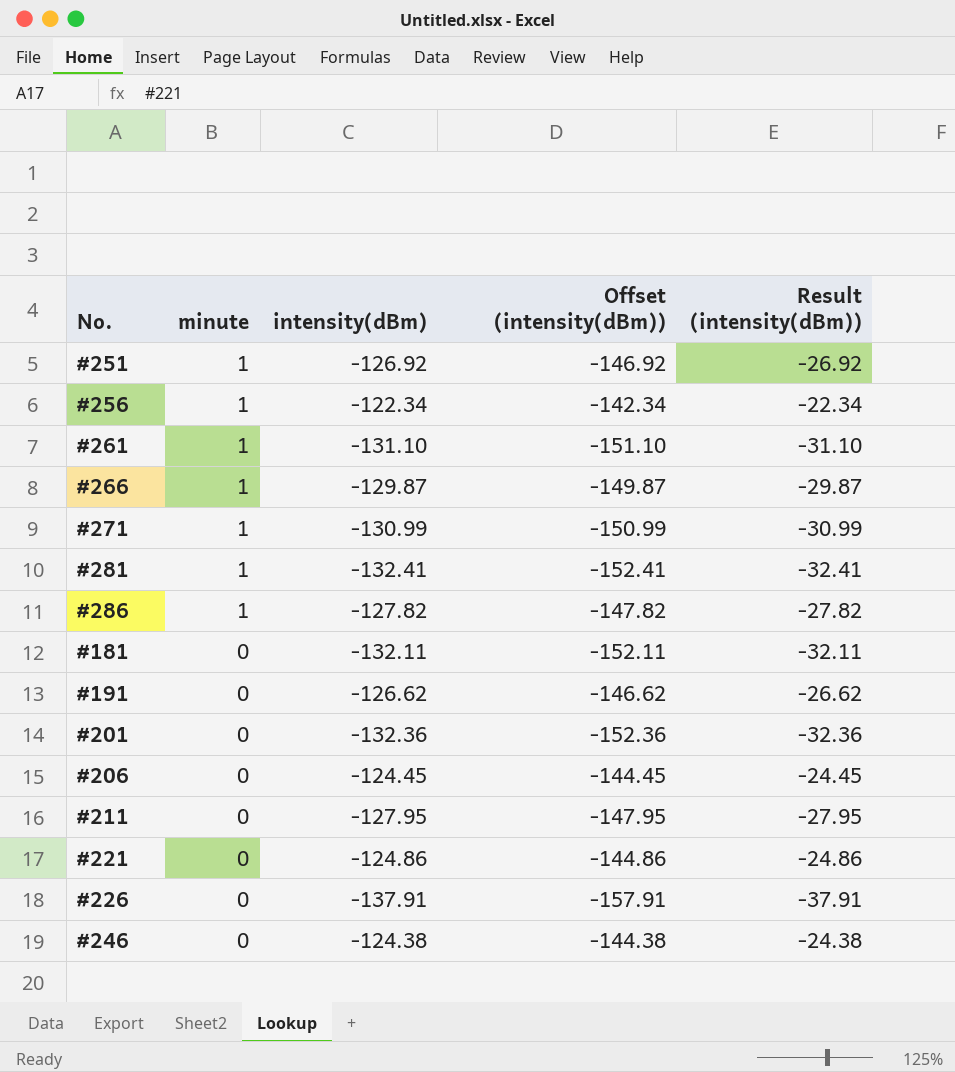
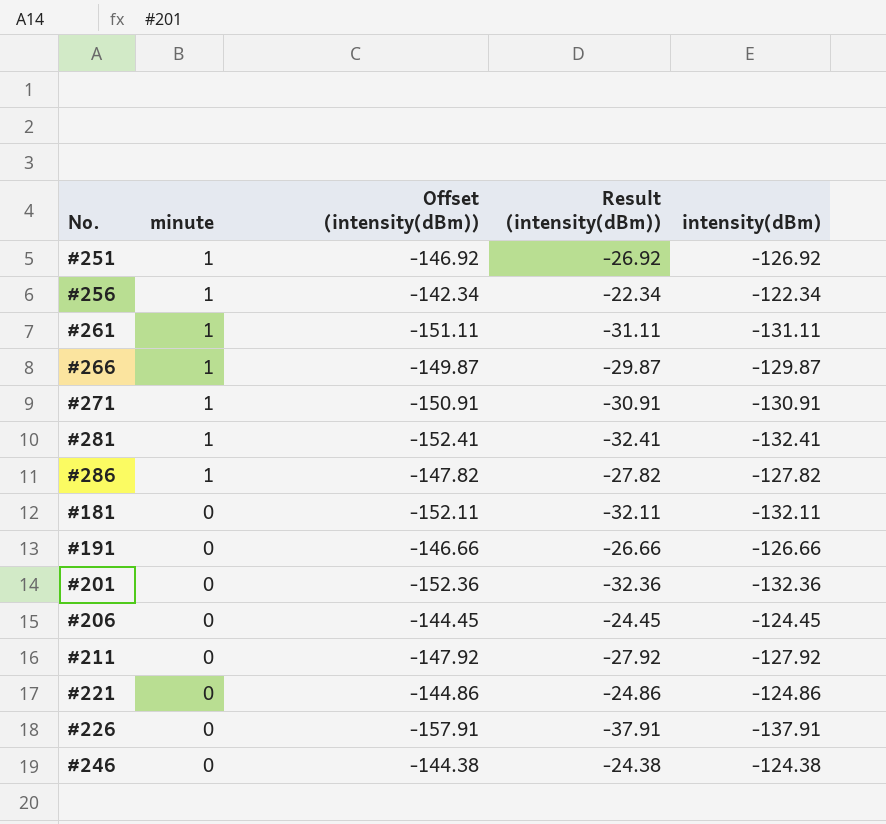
column intensity(dBm) | position: 3 -> 5
#261 | Offset (intensity(dBm)): -151.10 -> -151.11
#261 | Result (intensity(dBm)): -31.10 -> -31.11
#261 | intensity(dBm): -131.10 -> -131.11
#271 | Offset (intensity(dBm)): -150.99 -> -150.91
#271 | Result (intensity(dBm)): -30.99 -> -30.91
#271 | intensity(dBm): -130.99 -> -130.91
#191 | Offset (intensity(dBm)): -146.62 -> -146.66
#191 | Result (intensity(dBm)): -26.62 -> -26.66
#191 | intensity(dBm): -126.62 -> -126.66
#211 | Offset (intensity(dBm)): -147.95 -> -147.92
#211 | Result (intensity(dBm)): -27.95 -> -27.92
#211 | intensity(dBm): -127.95 -> -127.92

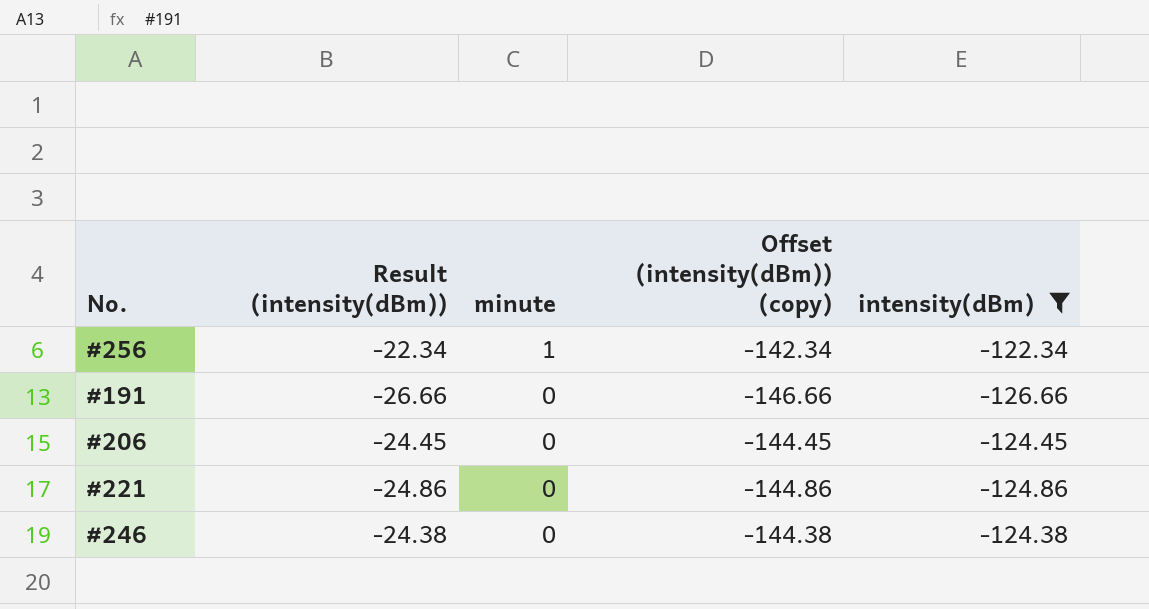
filter: none -> intensity(dBm) >= -126.66
column Result (intensity(dBm)) | position: 4 -> 2
column name: Offset (intensity(dBm)) -> Offset (intensity(dBm)) (copy)

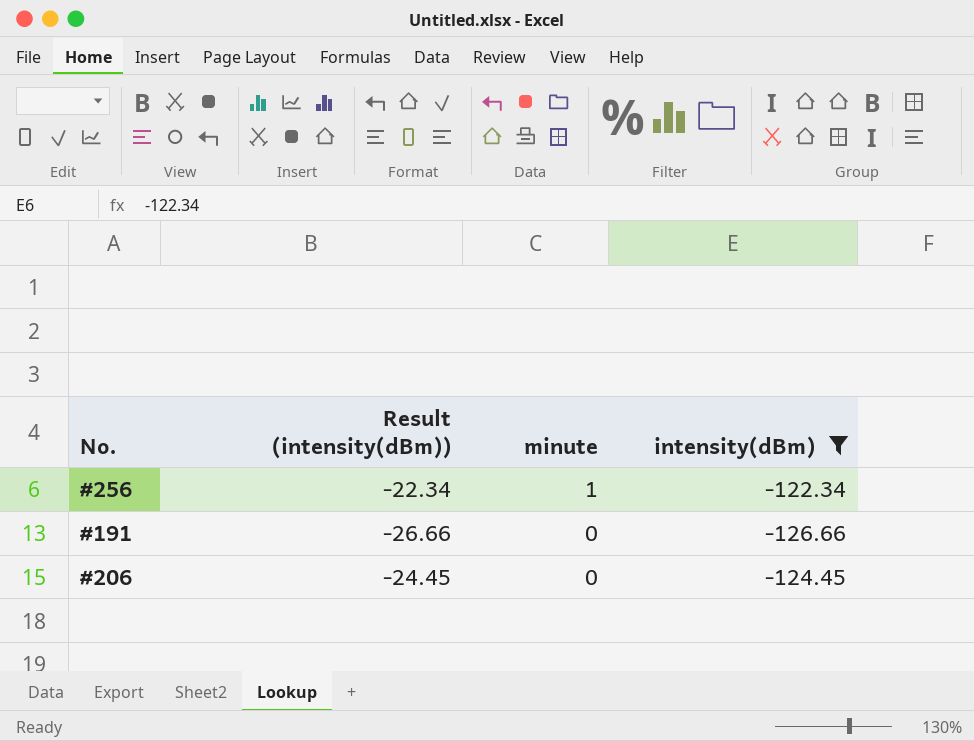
column Offset (intensity(dBm)) (copy) | formula: [intensity(dBm)] - 20 -> none
row #221: -24.86 | 0 | -144.86 | -124.86 -> none
row #246: -24.38 | 0 | -144.38 | -124.38 -> none

